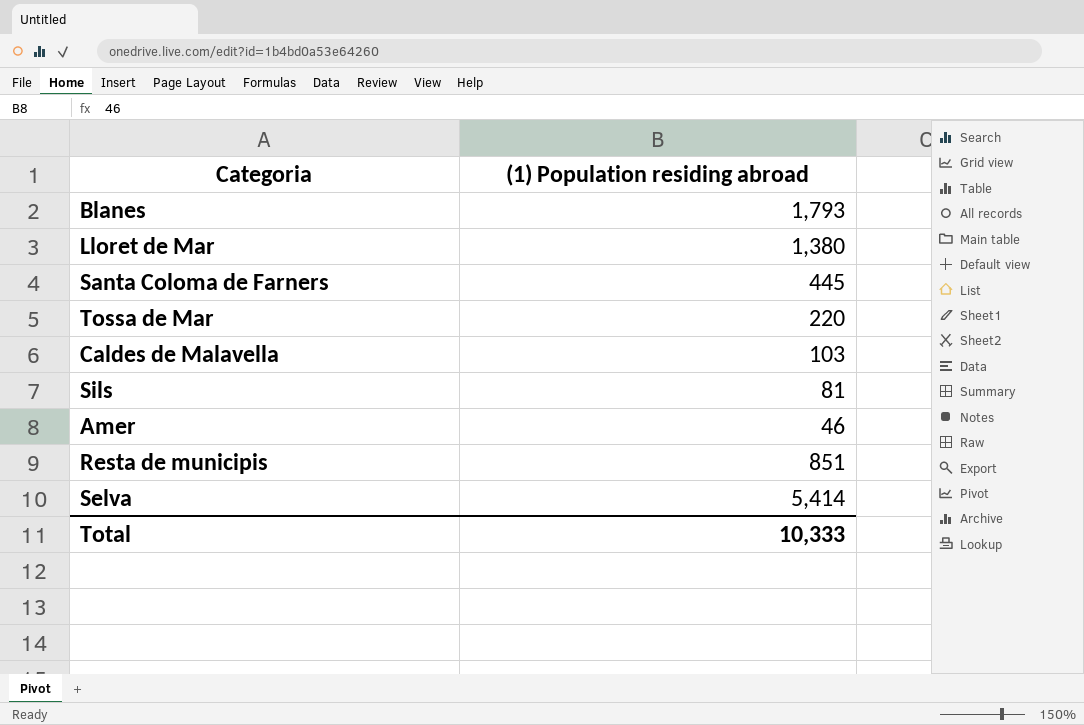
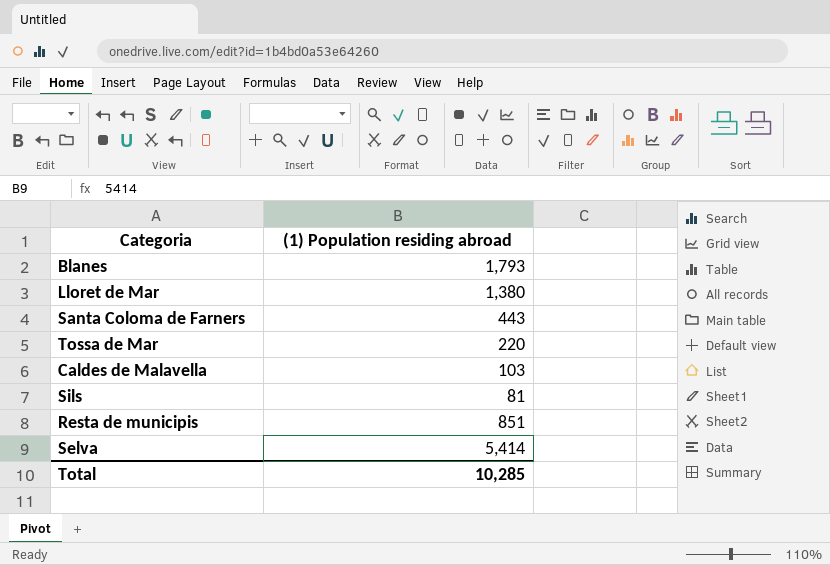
row Amer: 46 -> none
Santa Coloma de Farners | (1) Population residing abroad: 445 -> 443
Total | (1) Population residing abroad: 10,333 -> 10,285

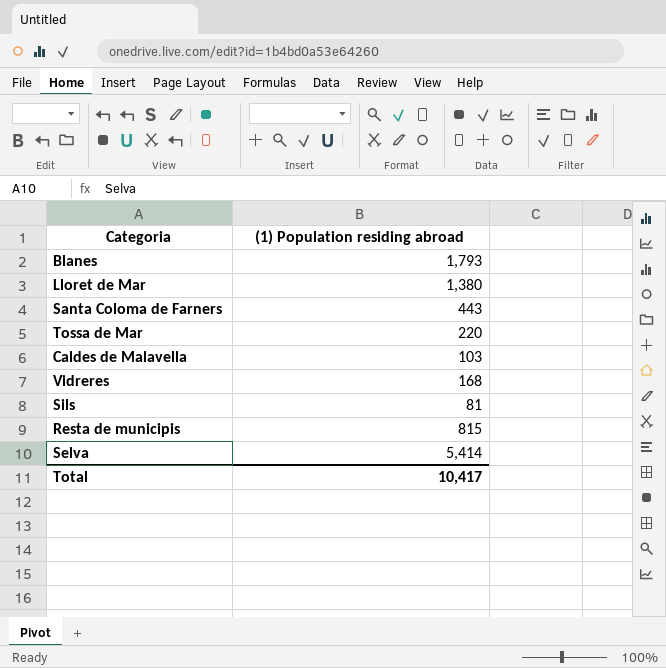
row Vidreres: none -> 168
Resta de municipis | (1) Population residing abroad: 851 -> 815
Total | (1) Population residing abroad: 10,285 -> 10,417

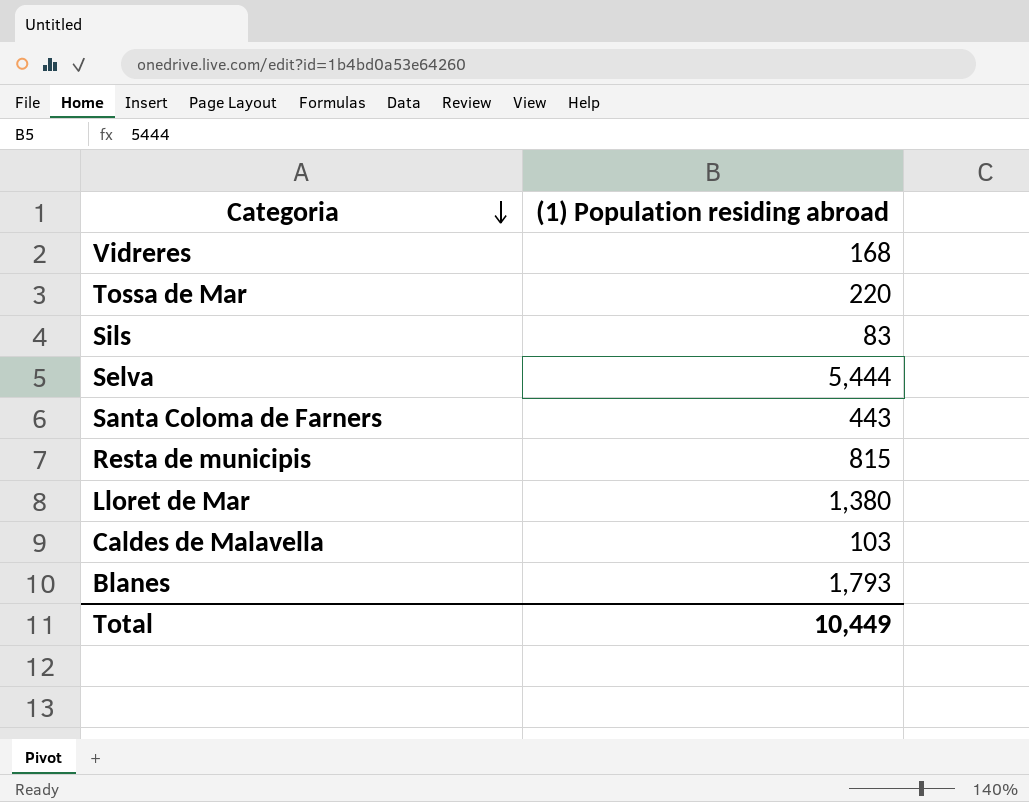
row order: none -> Categoria descending
Sils | (1) Population residing abroad: 81 -> 83
Selva | (1) Population residing abroad: 5,414 -> 5,444
Total | (1) Population residing abroad: 10,417 -> 10,449

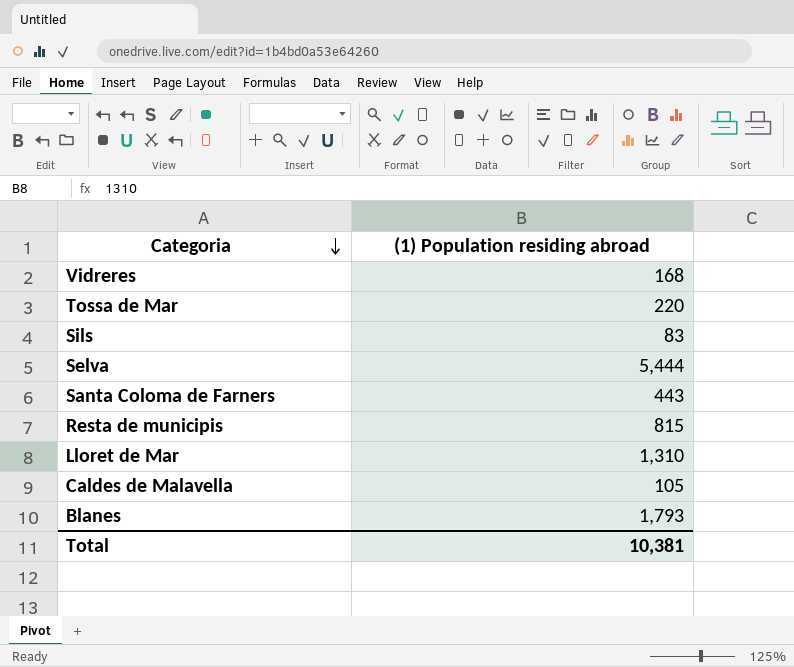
Lloret de Mar | (1) Population residing abroad: 1,380 -> 1,310
Caldes de Malavella | (1) Population residing abroad: 103 -> 105
Total | (1) Population residing abroad: 10,449 -> 10,381

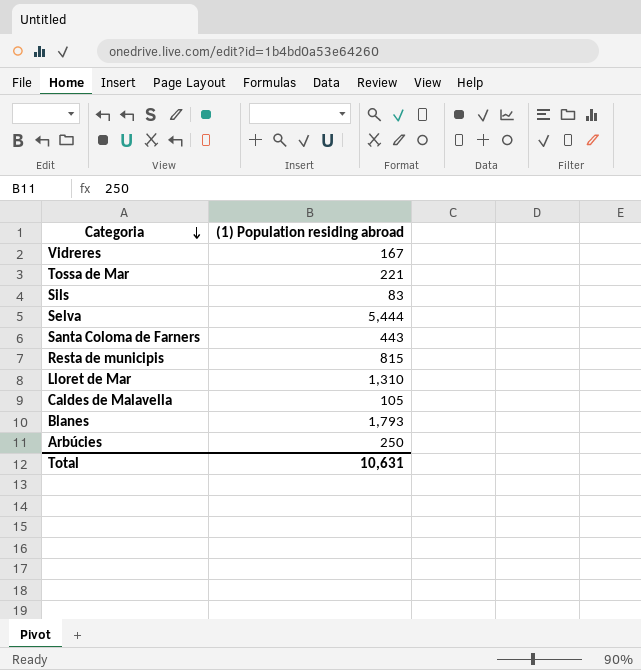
Vidreres | (1) Population residing abroad: 168 -> 167
Tossa de Mar | (1) Population residing abroad: 220 -> 221
row Arbúcies: none -> 250
Total | (1) Population residing abroad: 10,381 -> 10,631

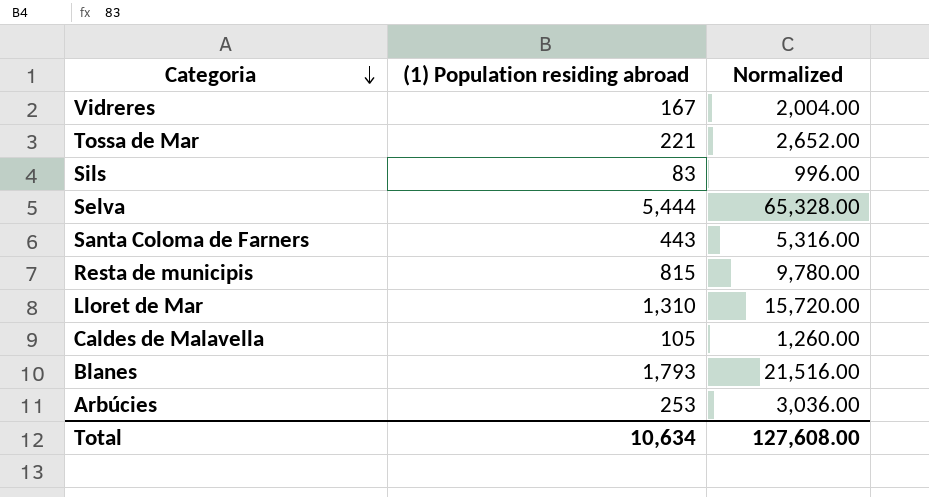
column Normalized | formula: none -> [(1) Population residing abroad] * 12
Arbúcies | (1) Population residing abroad: 250 -> 253
Total | (1) Population residing abroad: 10,631 -> 10,634

